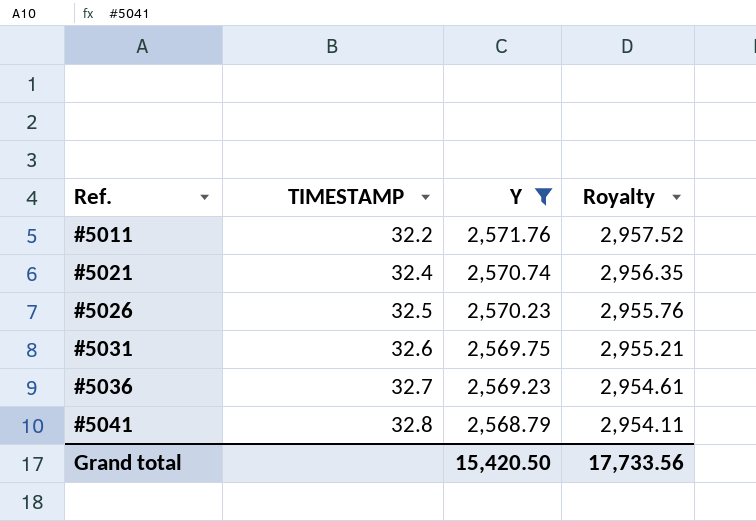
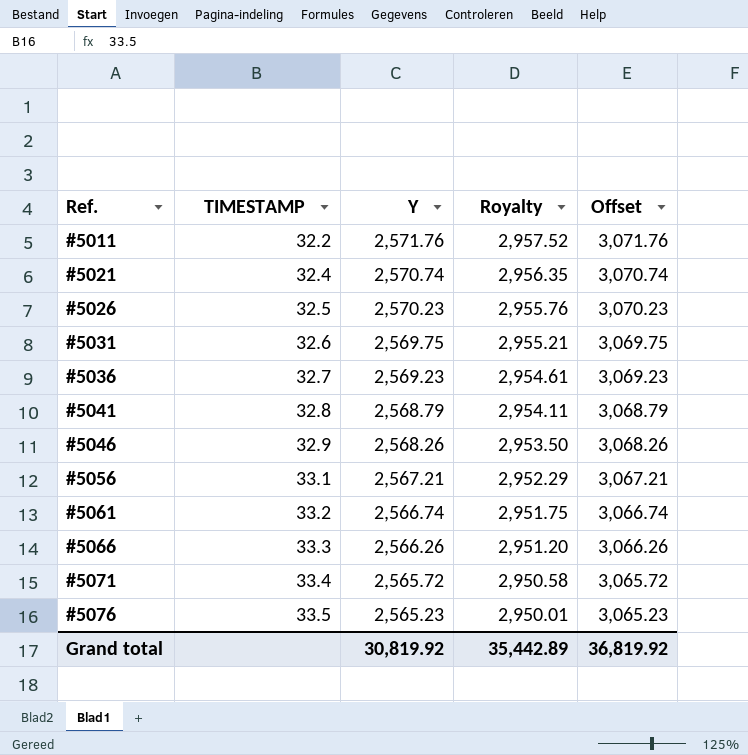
filter: Y >= 2,568.79 -> none
column Offset | formula: none -> [Y] + 500
Grand total | Y: 15,420.50 -> 30,819.92
Grand total | Royalty: 17,733.56 -> 35,442.89

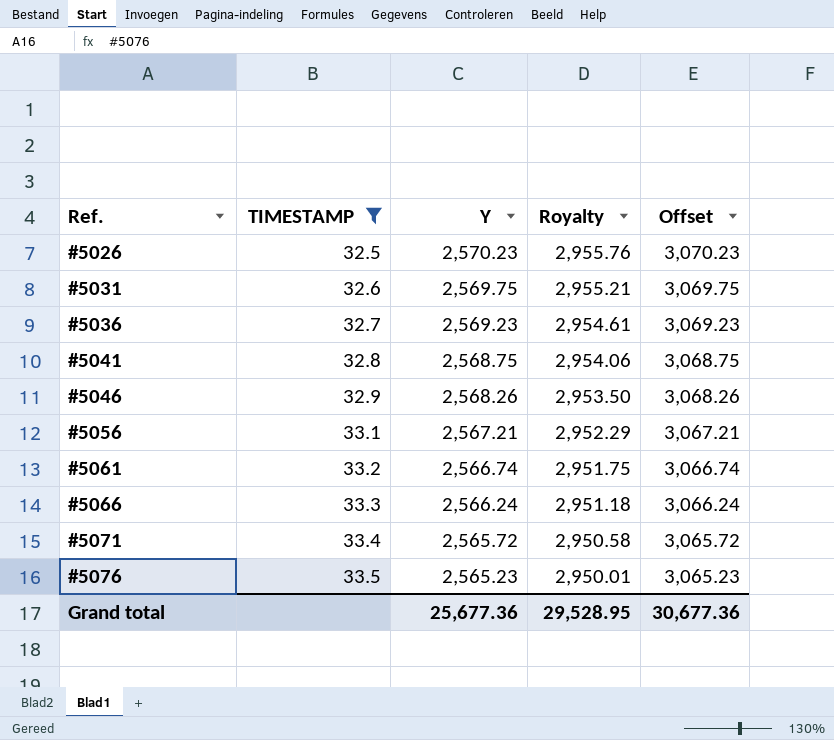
filter: none -> TIMESTAMP >= 32.5
#5041 | Y: 2,568.79 -> 2,568.75
#5041 | Royalty: 2,954.11 -> 2,954.06
#5041 | Offset: 3,068.79 -> 3,068.75
#5066 | Y: 2,566.26 -> 2,566.24
#5066 | Royalty: 2,951.20 -> 2,951.18
#5066 | Offset: 3,066.26 -> 3,066.24
Grand total | Y: 30,819.92 -> 25,677.36
Grand total | Royalty: 35,442.89 -> 29,528.95
Grand total | Offset: 36,819.92 -> 30,677.36

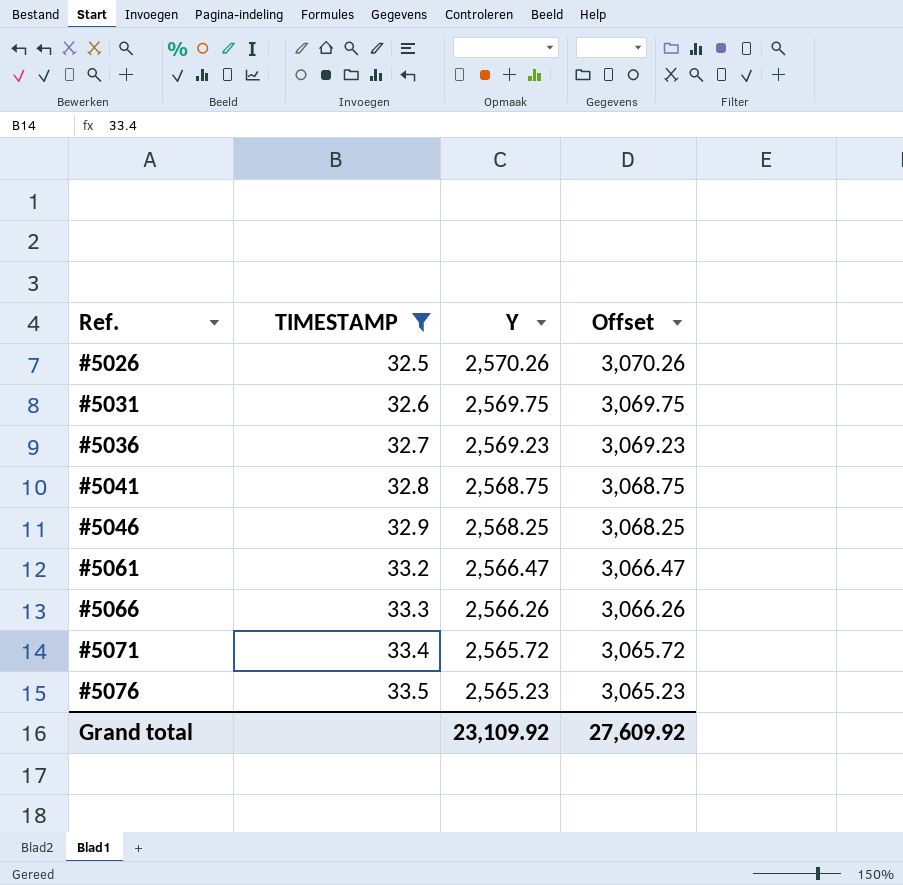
column Royalty | formula: [Y] * 1.15 -> none
row #5056: 33.1 | 2,567.21 | 2,952.29 | 3,067.21 -> none
#5026 | Y: 2,570.23 -> 2,570.26
#5026 | Offset: 3,070.23 -> 3,070.26
#5046 | Y: 2,568.26 -> 2,568.25
#5046 | Offset: 3,068.26 -> 3,068.25
#5061 | Y: 2,566.74 -> 2,566.47
#5061 | Offset: 3,066.74 -> 3,066.47
#5066 | Y: 2,566.24 -> 2,566.26
#5066 | Offset: 3,066.24 -> 3,066.26
Grand total | Y: 25,677.36 -> 23,109.92
Grand total | Offset: 30,677.36 -> 27,609.92

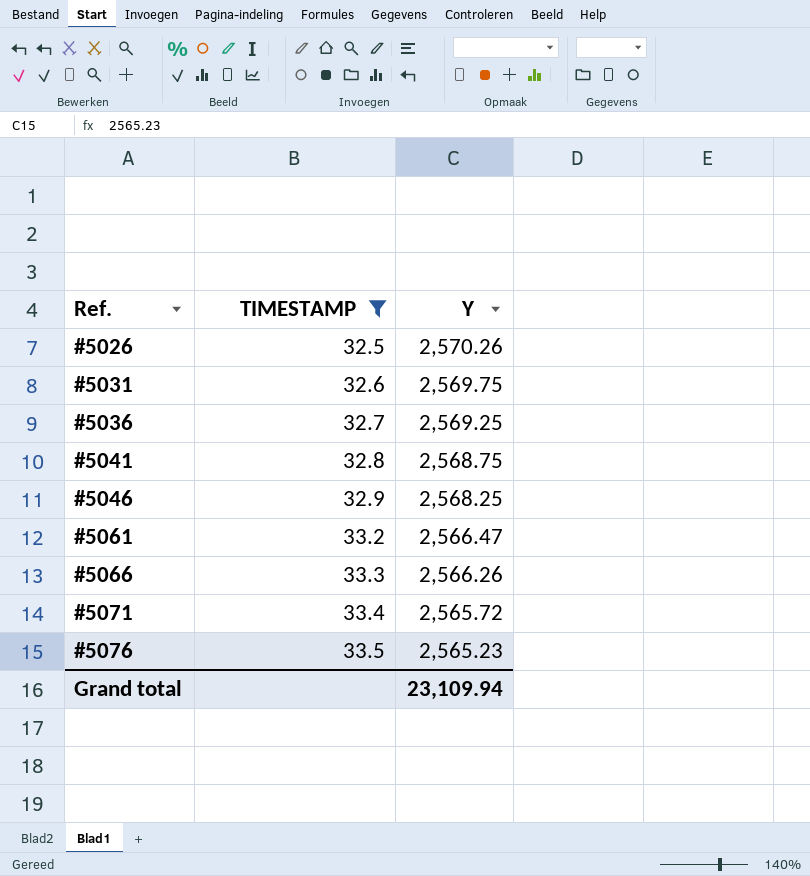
column Offset | formula: [Y] + 500 -> none
#5036 | Y: 2,569.23 -> 2,569.25
Grand total | Y: 23,109.92 -> 23,109.94

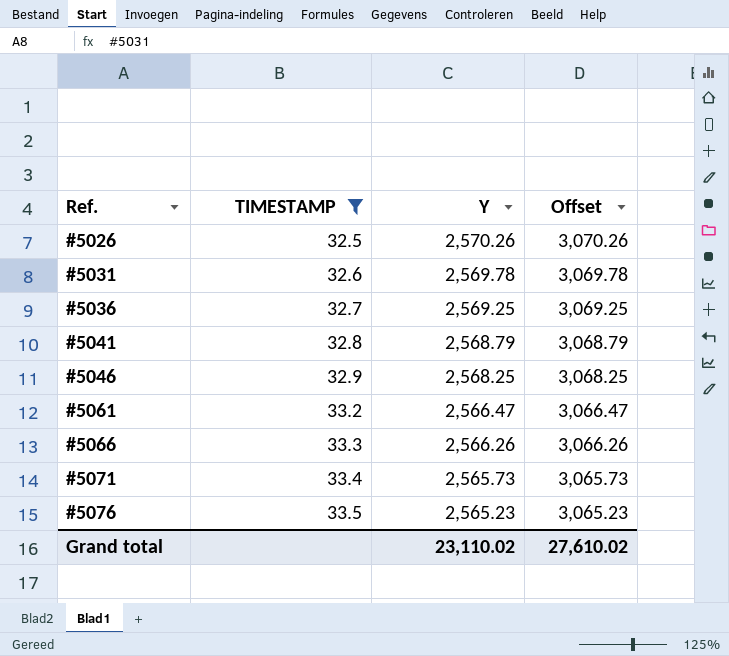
column Offset | formula: none -> [Y] + 500
#5031 | Y: 2,569.75 -> 2,569.78
#5041 | Y: 2,568.75 -> 2,568.79
#5071 | Y: 2,565.72 -> 2,565.73
Grand total | Y: 23,109.94 -> 23,110.02

